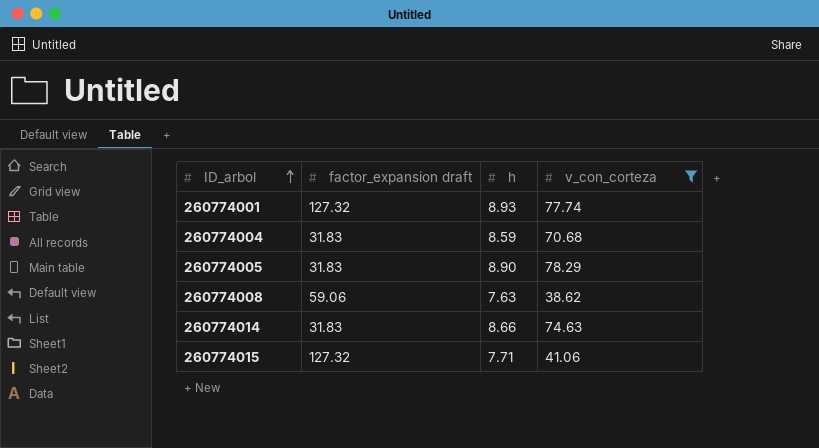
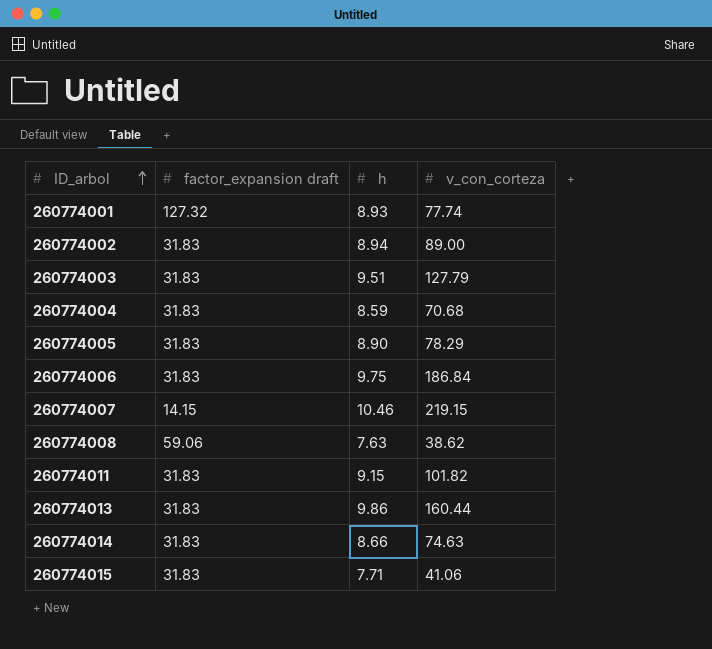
filter: v_con_corteza <= 78.29 -> none
260774015 | factor_expansion draft: 127.32 -> 31.83

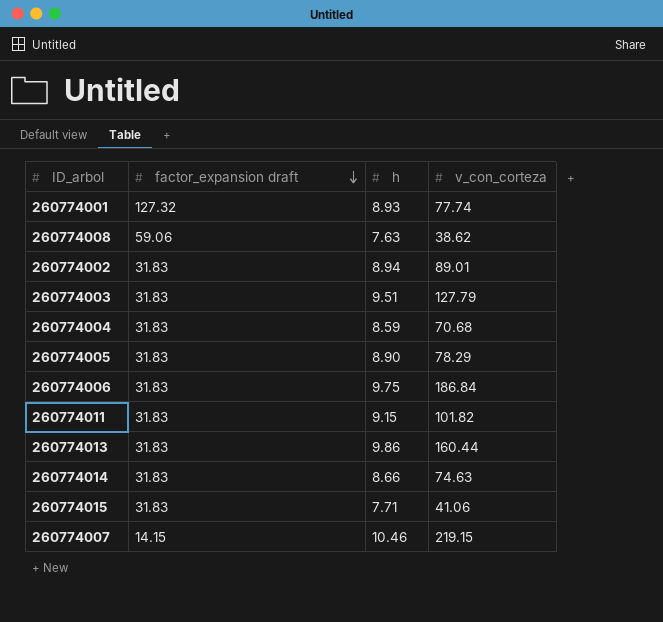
row order: ID_arbol ascending -> factor_expansion draft descending
260774002 | v_con_corteza: 89.00 -> 89.01

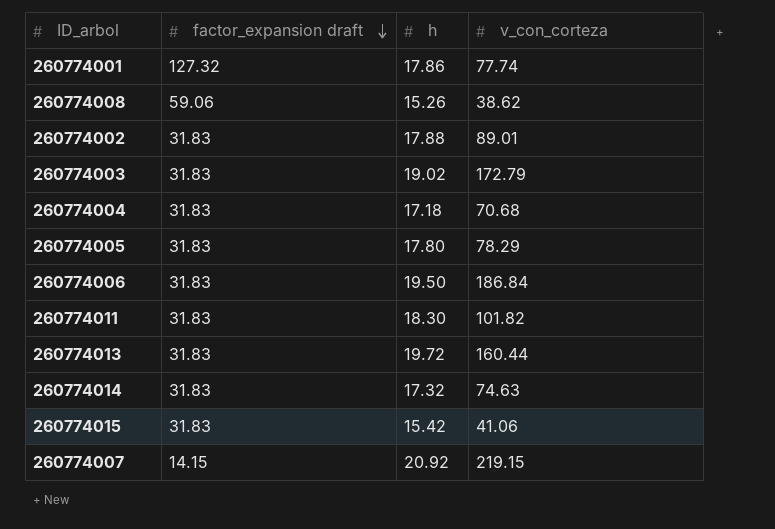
260774001 | h: 8.93 -> 17.86
260774008 | h: 7.63 -> 15.26
260774002 | h: 8.94 -> 17.88
260774003 | h: 9.51 -> 19.02
260774003 | v_con_corteza: 127.79 -> 172.79
260774004 | h: 8.59 -> 17.18
260774005 | h: 8.90 -> 17.80
260774006 | h: 9.75 -> 19.50
260774011 | h: 9.15 -> 18.30
260774013 | h: 9.86 -> 19.72
260774014 | h: 8.66 -> 17.32
260774015 | h: 7.71 -> 15.42
260774007 | h: 10.46 -> 20.92

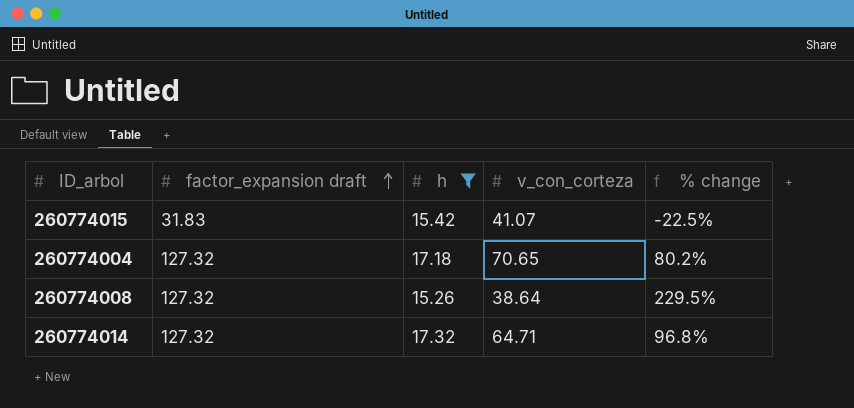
filter: none -> h <= 17.32
row order: factor_expansion draft descending -> factor_expansion draft ascending
column % change | formula: none -> ([factor_expansion draft] - [v_con_corteza]) / [v_con_corteza]
260774015 | v_con_corteza: 41.06 -> 41.07
260774004 | factor_expansion draft: 31.83 -> 127.32
260774004 | v_con_corteza: 70.68 -> 70.65
260774008 | factor_expansion draft: 59.06 -> 127.32
260774008 | v_con_corteza: 38.62 -> 38.64
260774014 | factor_expansion draft: 31.83 -> 127.32
260774014 | v_con_corteza: 74.63 -> 64.71

